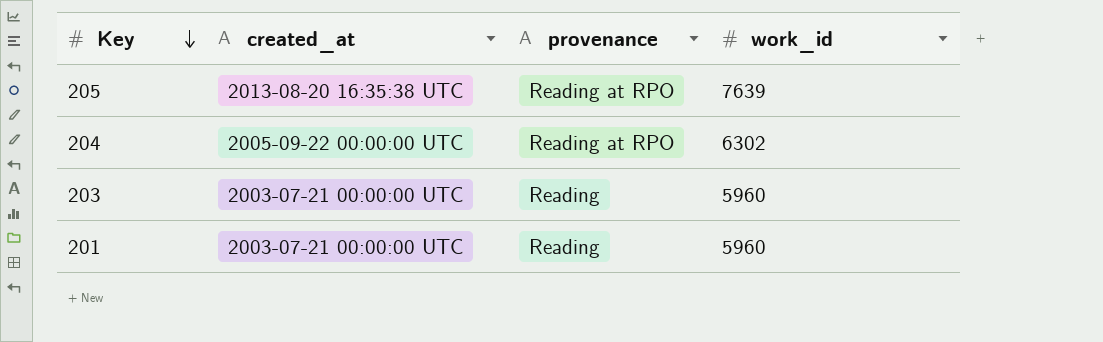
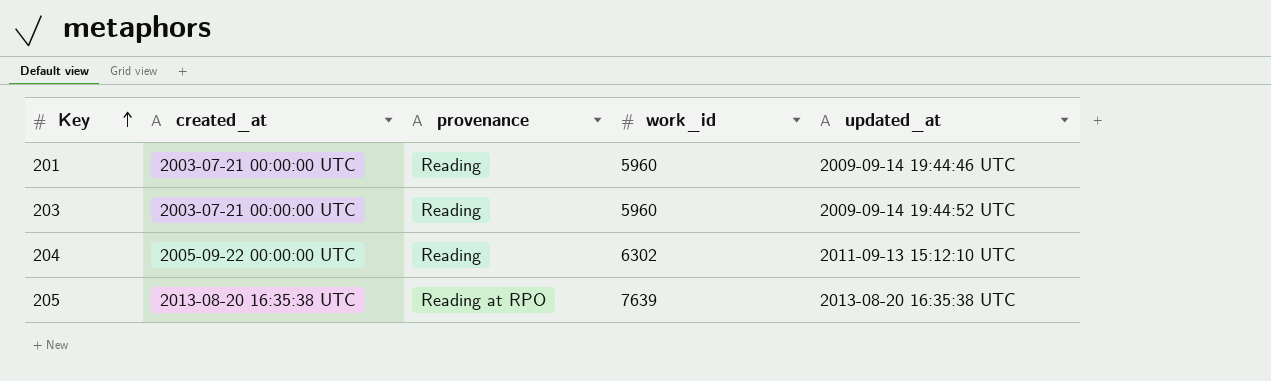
row order: Key descending -> Key ascending
column updated_at | position: none -> 5
204 | provenance: Reading at RPO -> Reading

